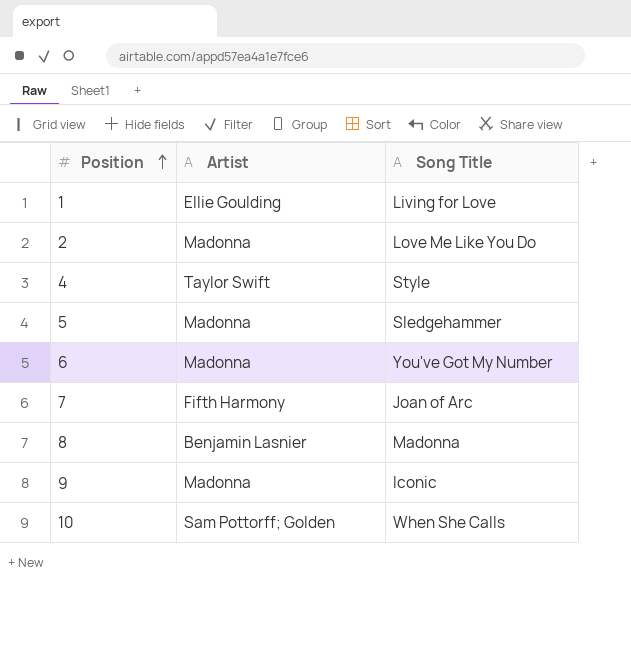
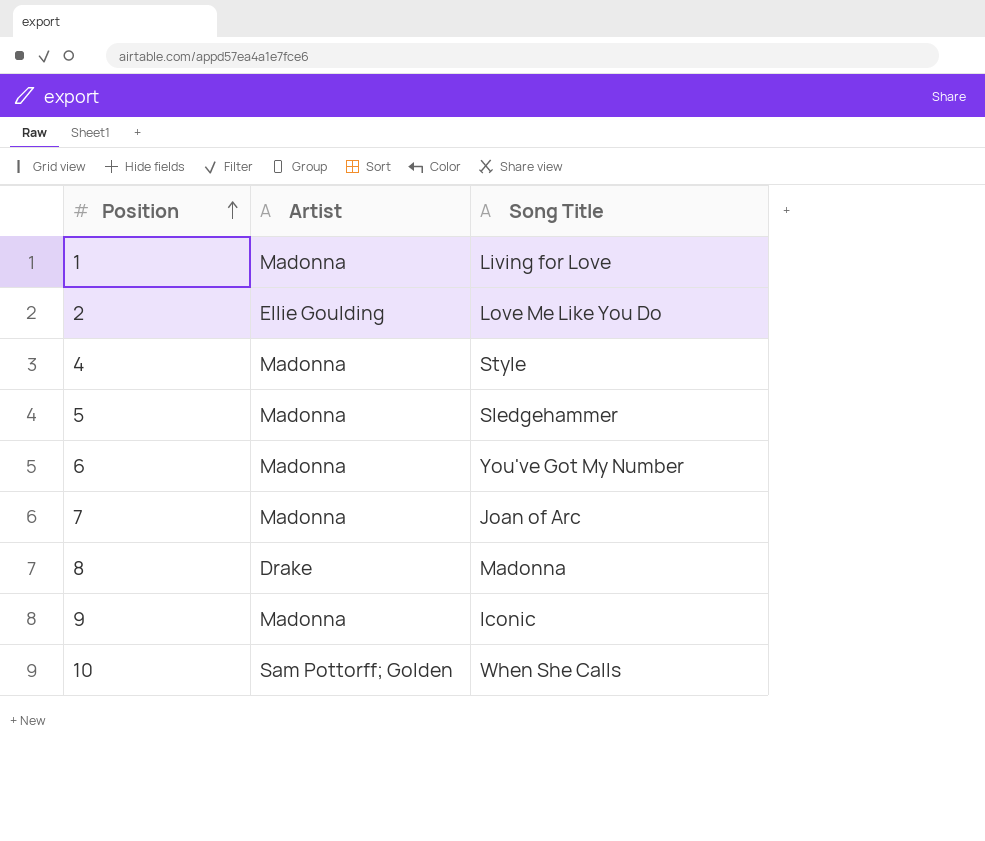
1 | Artist: Ellie Goulding -> Madonna
2 | Artist: Madonna -> Ellie Goulding
4 | Artist: Taylor Swift -> Madonna
7 | Artist: Fifth Harmony -> Madonna
8 | Artist: Benjamin Lasnier -> Drake

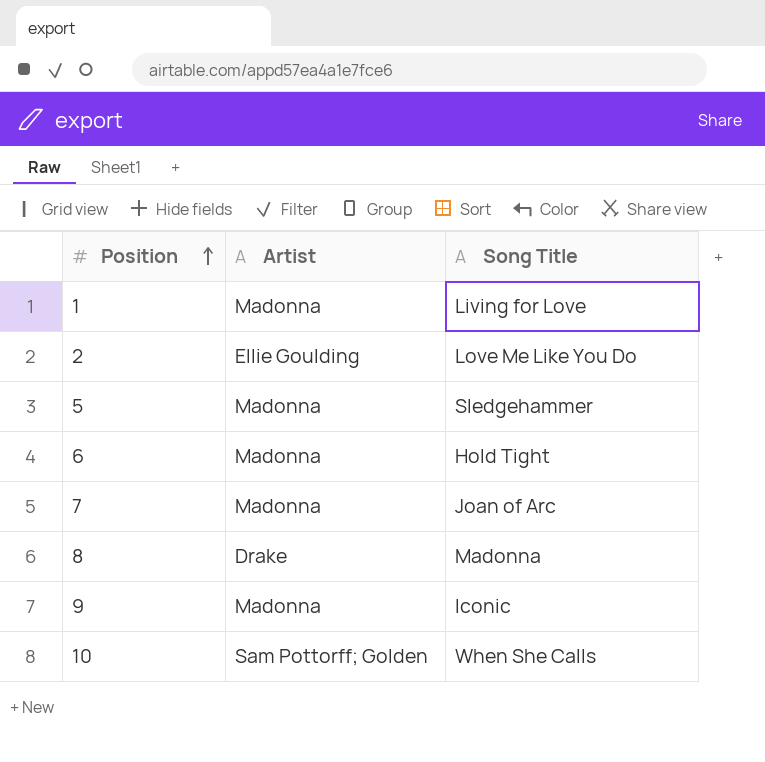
row 4: Madonna | Style -> none
6 | Song Title: You've Got My Number -> Hold Tight

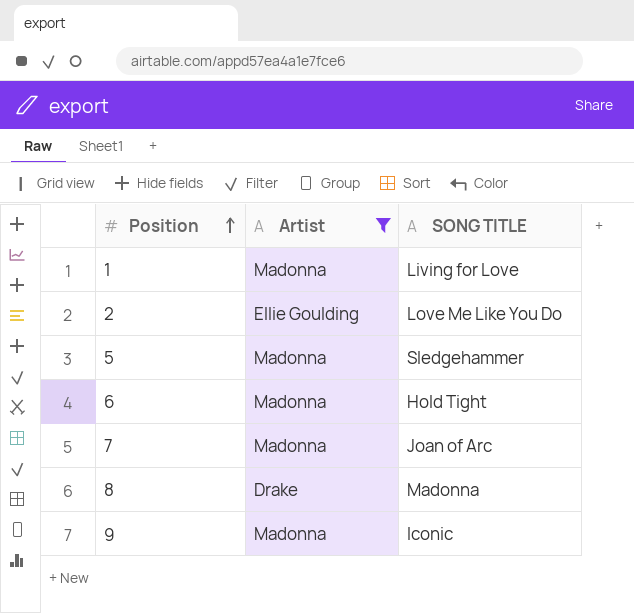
filter: none -> Artist != Sam Pottorff; Golden
column name: Song Title -> SONG TITLE

